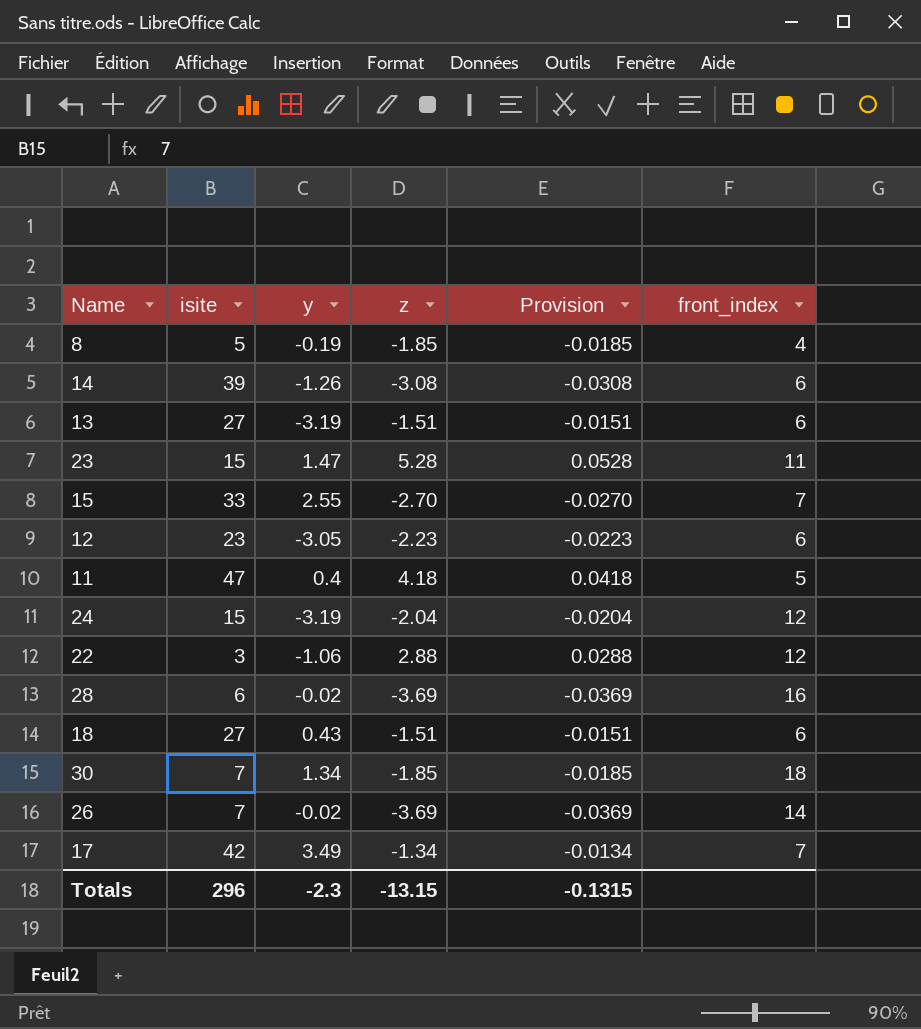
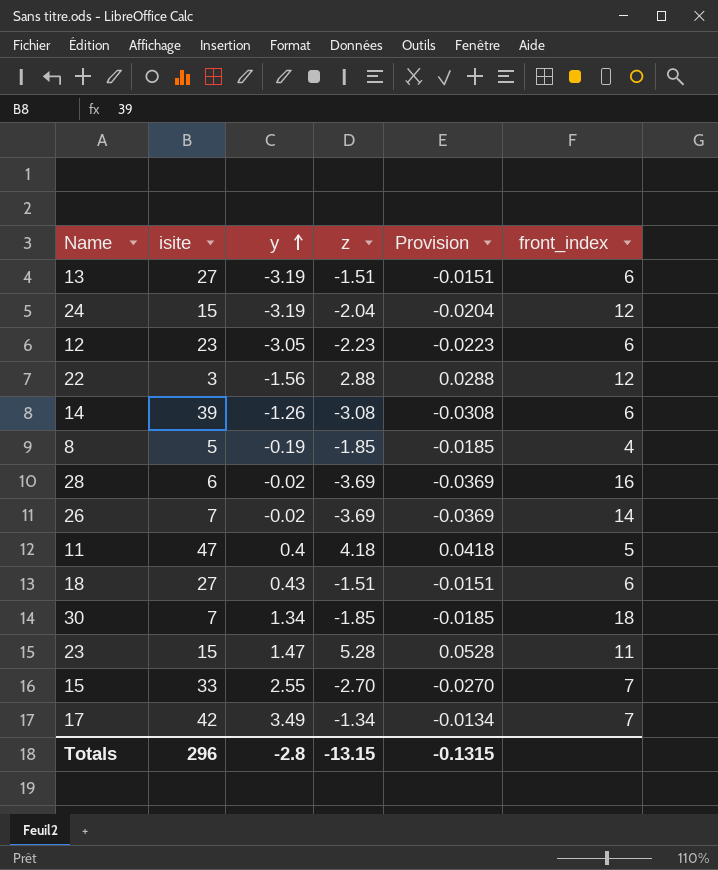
row order: none -> y ascending
22 | y: -1.06 -> -1.56
Totals | y: -2.3 -> -2.8

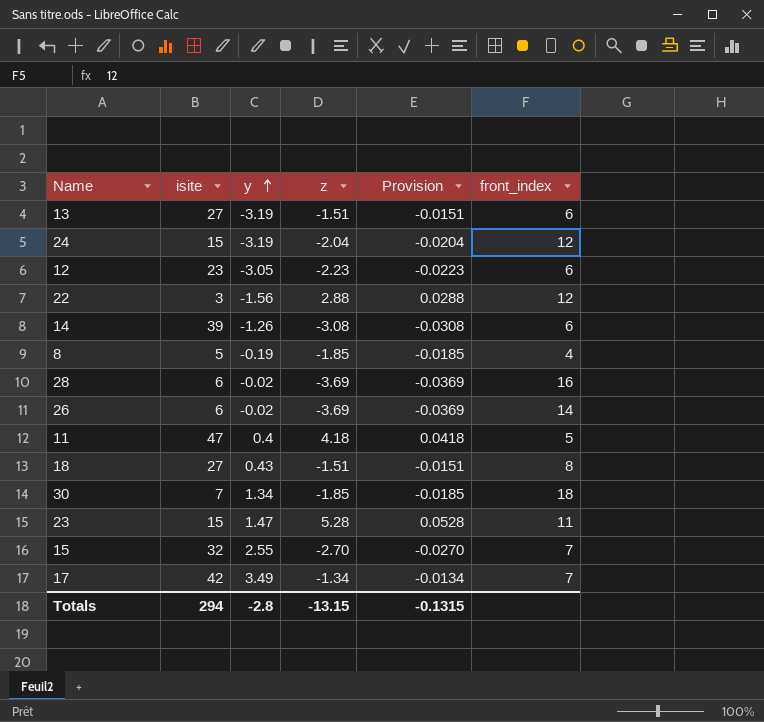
26 | isite: 7 -> 6
18 | front_index: 6 -> 8
15 | isite: 33 -> 32
Totals | isite: 296 -> 294

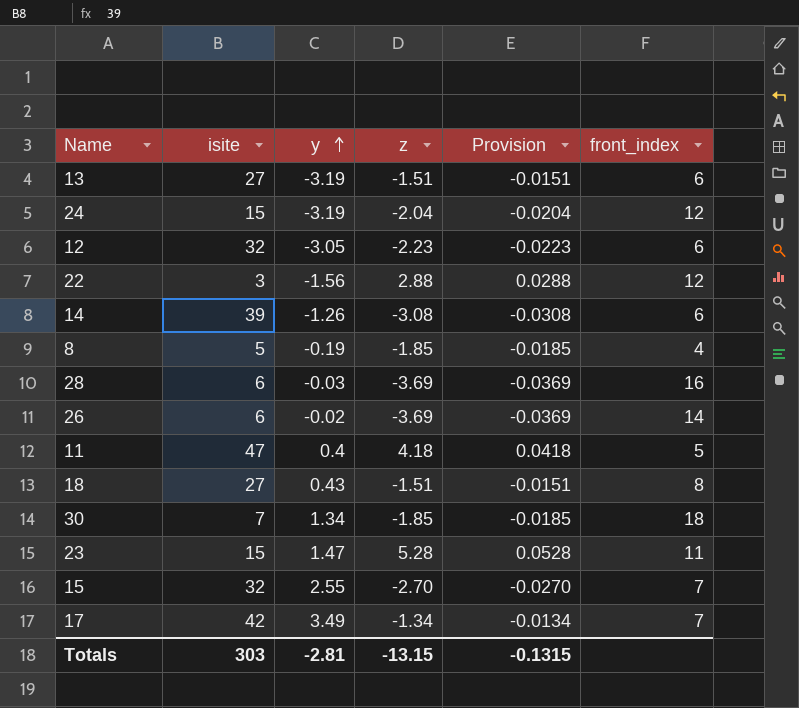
12 | isite: 23 -> 32
28 | y: -0.02 -> -0.03
Totals | isite: 294 -> 303
Totals | y: -2.8 -> -2.81

